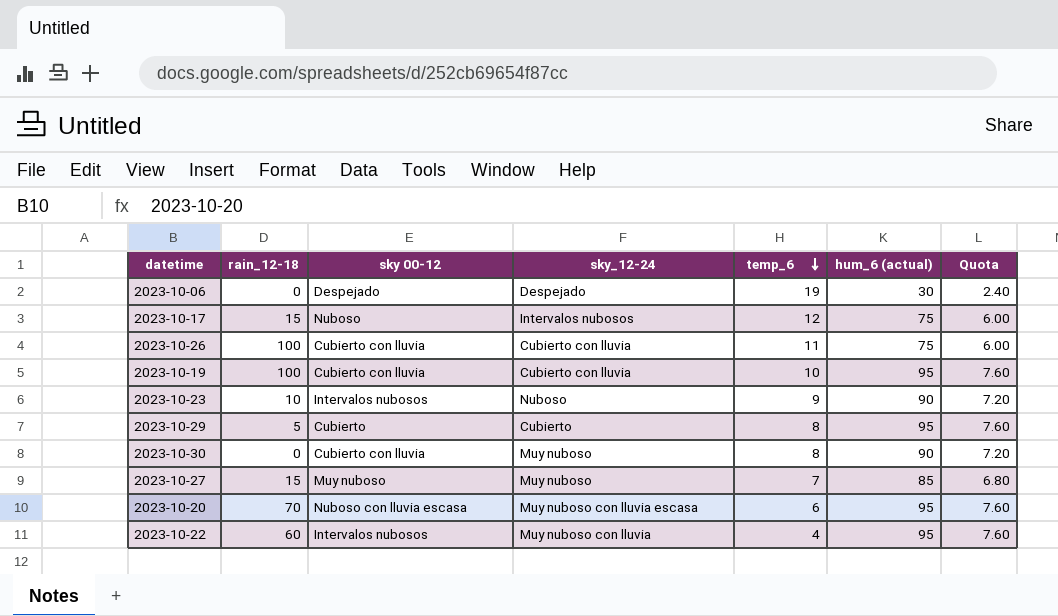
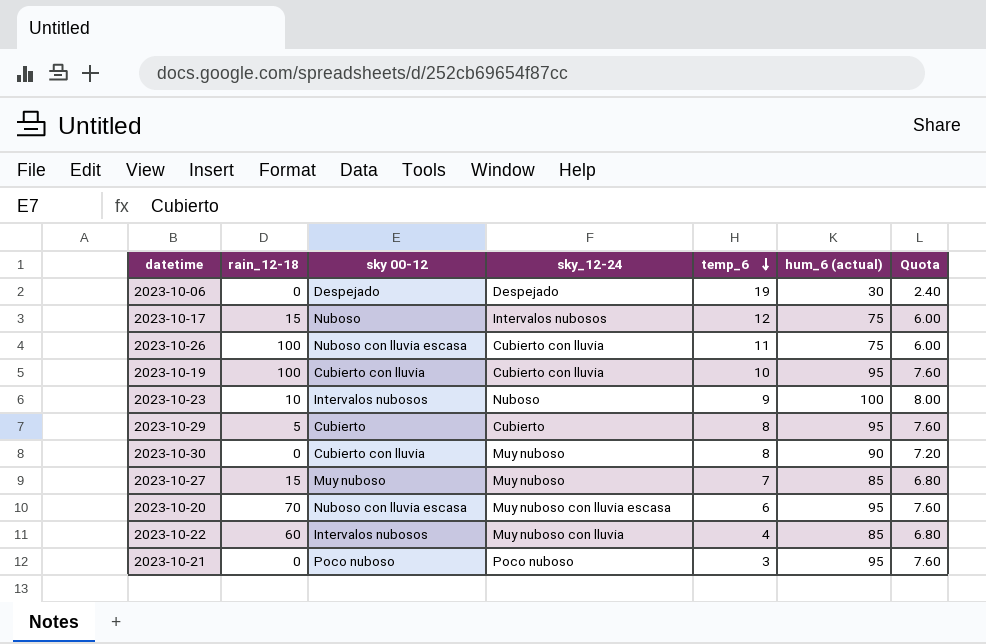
2023-10-26 | sky 00-12: Cubierto con lluvia -> Nuboso con lluvia escasa
2023-10-23 | hum_6 (actual): 90 -> 100
2023-10-23 | Quota: 7.20 -> 8.00
2023-10-22 | hum_6 (actual): 95 -> 85
2023-10-22 | Quota: 7.60 -> 6.80
row 2023-10-21: none -> 0 | Poco nuboso | Poco nuboso | 3 | 95 | 7.60

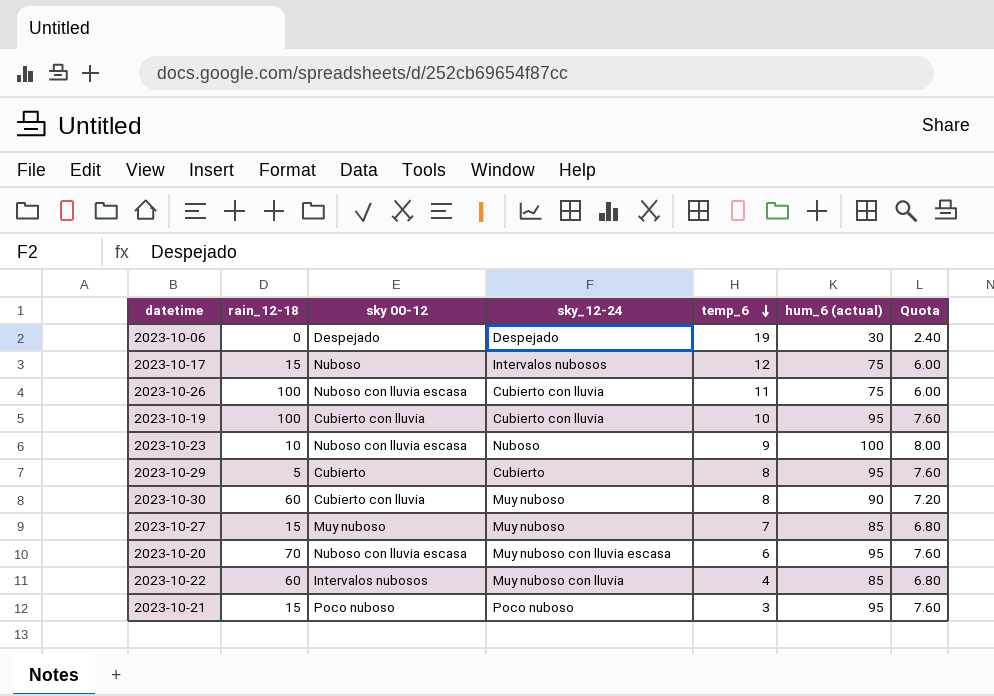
2023-10-23 | sky 00-12: Intervalos nubosos -> Nuboso con lluvia escasa
2023-10-30 | rain_12-18: 0 -> 60
2023-10-21 | rain_12-18: 0 -> 15

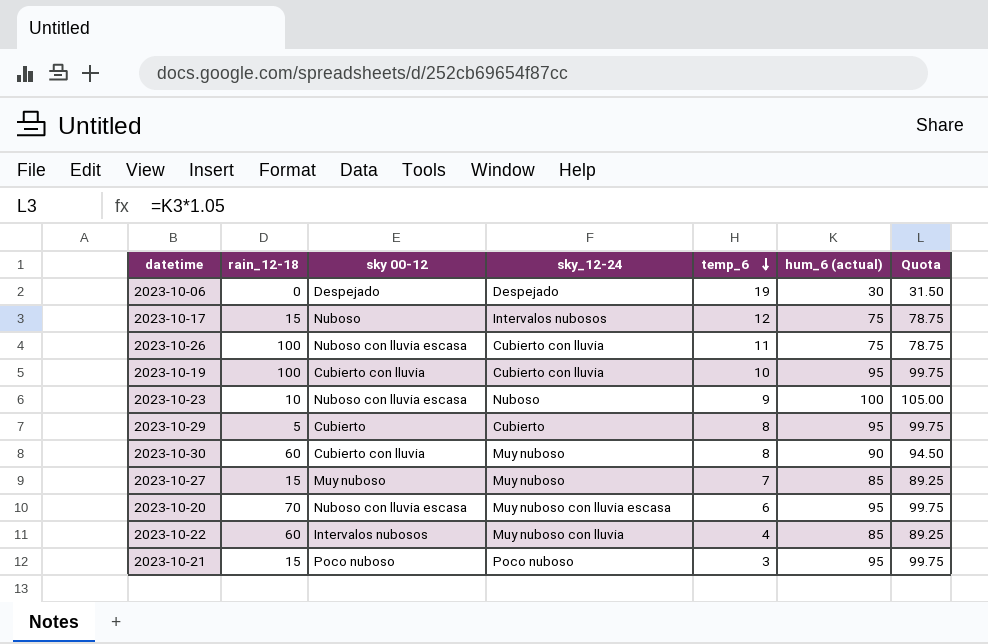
column Quota | formula: [hum_6 (actual)] * 0.08 -> [hum_6 (actual)] * 1.05

